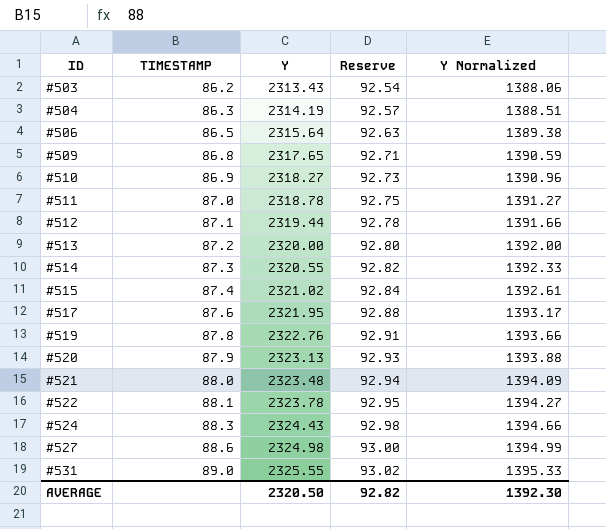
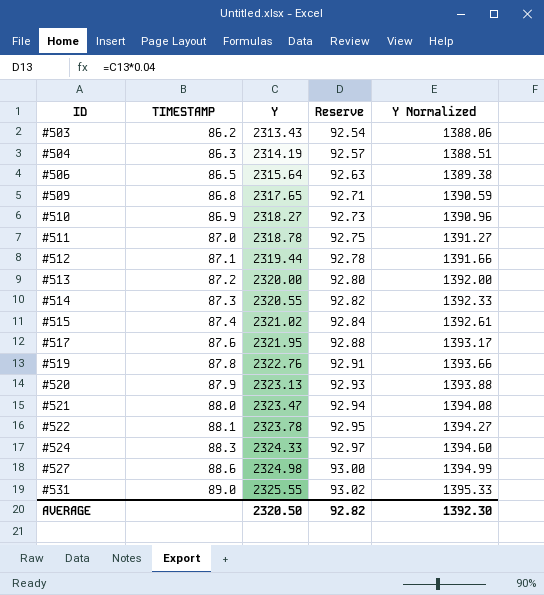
#521 | Y: 2323.48 -> 2323.47
#521 | Y Normalized: 1394.09 -> 1394.08
#524 | Y: 2324.43 -> 2324.33
#524 | Reserve: 92.98 -> 92.97
#524 | Y Normalized: 1394.66 -> 1394.60

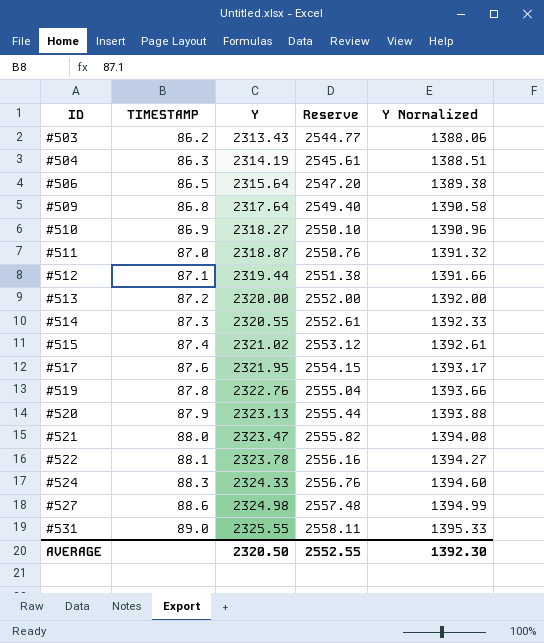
column Reserve | formula: [Y] * 0.04 -> [Y] * 1.1
#509 | Y: 2317.65 -> 2317.64
#509 | Y Normalized: 1390.59 -> 1390.58
#511 | Y: 2318.78 -> 2318.87
#511 | Y Normalized: 1391.27 -> 1391.32
AVERAGE | Reserve: 92.82 -> 2552.55

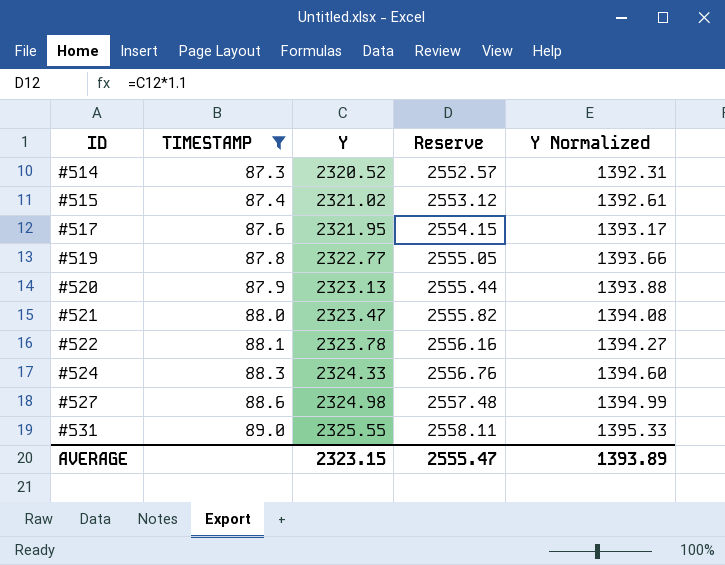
filter: none -> TIMESTAMP >= 87.3
#514 | Y: 2320.55 -> 2320.52
#514 | Reserve: 2552.61 -> 2552.57
#514 | Y Normalized: 1392.33 -> 1392.31
#519 | Y: 2322.76 -> 2322.77
#519 | Reserve: 2555.04 -> 2555.05
AVERAGE | Y: 2320.50 -> 2323.15
AVERAGE | Reserve: 2552.55 -> 2555.47
AVERAGE | Y Normalized: 1392.30 -> 1393.89

